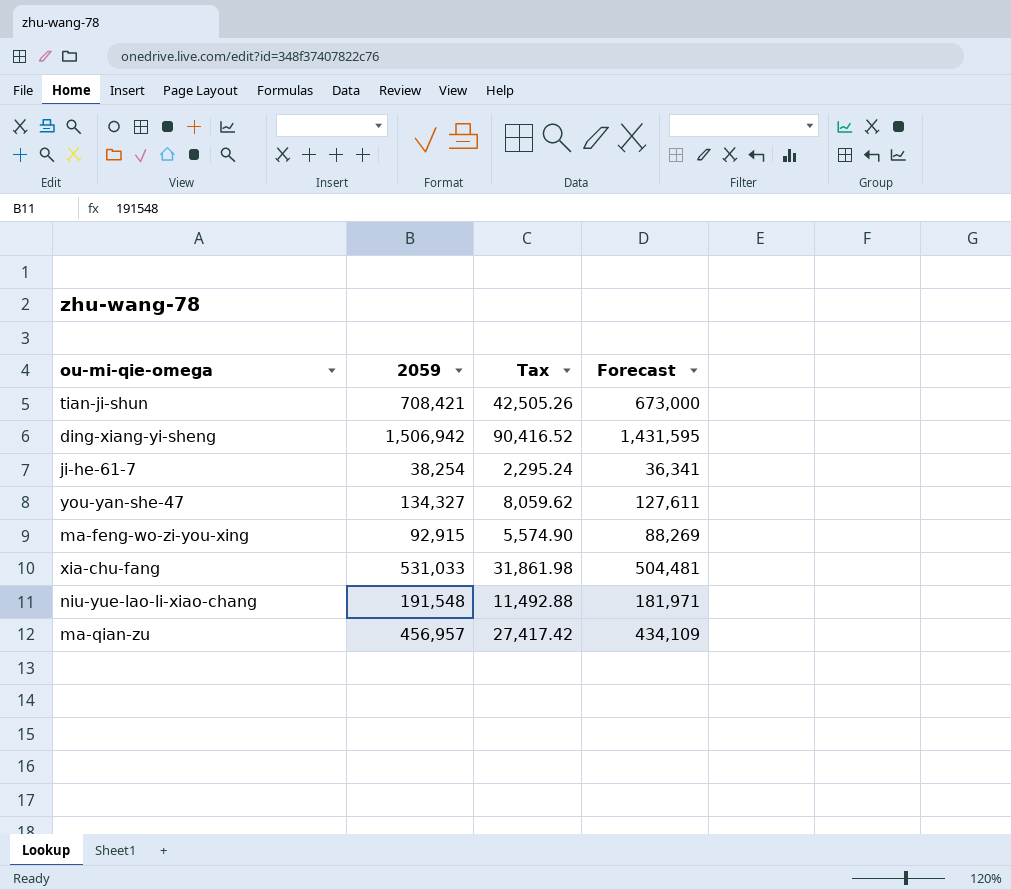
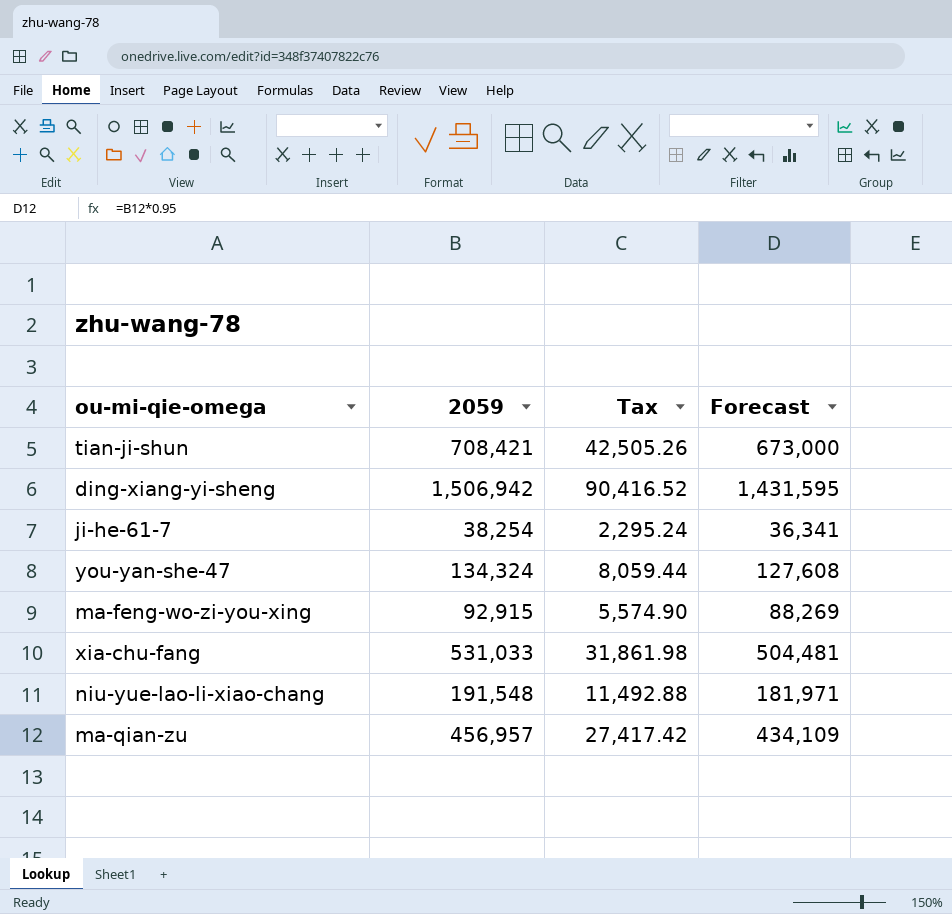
you-yan-she-47 | 2059: 134,327 -> 134,324
you-yan-she-47 | Tax: 8,059.62 -> 8,059.44
you-yan-she-47 | Forecast: 127,611 -> 127,608

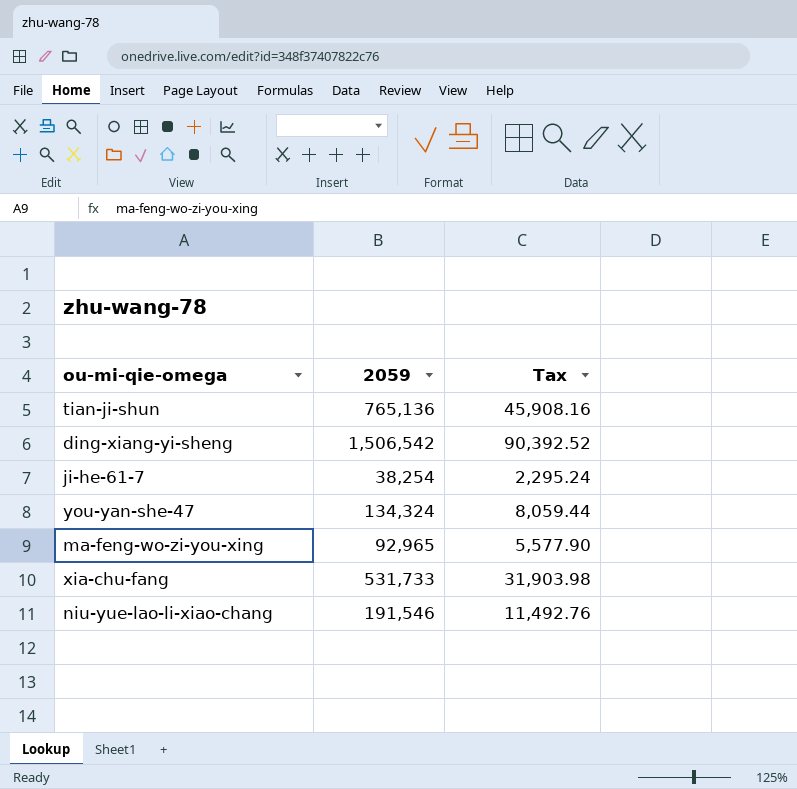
column Forecast | formula: [2059] * 0.95 -> none
row ma-qian-zu: 456,957 | 27,417.42 | 434,109 -> none
tian-ji-shun | 2059: 708,421 -> 765,136
tian-ji-shun | Tax: 42,505.26 -> 45,908.16
ding-xiang-yi-sheng | 2059: 1,506,942 -> 1,506,542
ding-xiang-yi-sheng | Tax: 90,416.52 -> 90,392.52
ma-feng-wo-zi-you-xing | 2059: 92,915 -> 92,965
ma-feng-wo-zi-you-xing | Tax: 5,574.90 -> 5,577.90
xia-chu-fang | 2059: 531,033 -> 531,733
xia-chu-fang | Tax: 31,861.98 -> 31,903.98
niu-yue-lao-li-xiao-chang | 2059: 191,548 -> 191,546
niu-yue-lao-li-xiao-chang | Tax: 11,492.88 -> 11,492.76

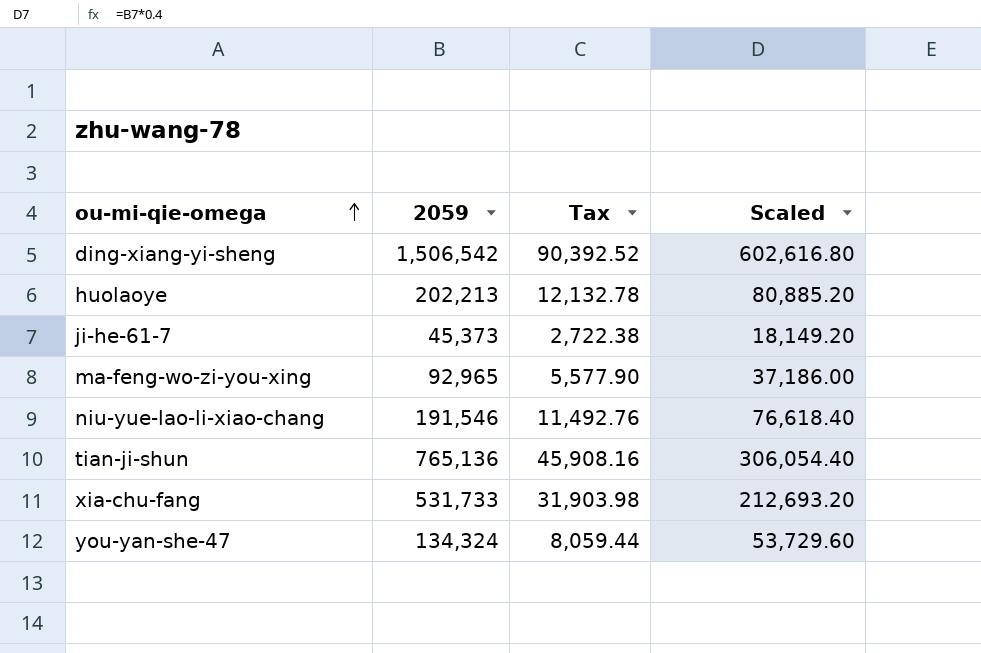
row order: none -> ou-mi-qie-omega ascending
column Scaled | formula: none -> [2059] * 0.4
row huolaoye: none -> 202,213 | 12,132.78 | 80,885.20
ji-he-61-7 | 2059: 38,254 -> 45,373
ji-he-61-7 | Tax: 2,295.24 -> 2,722.38

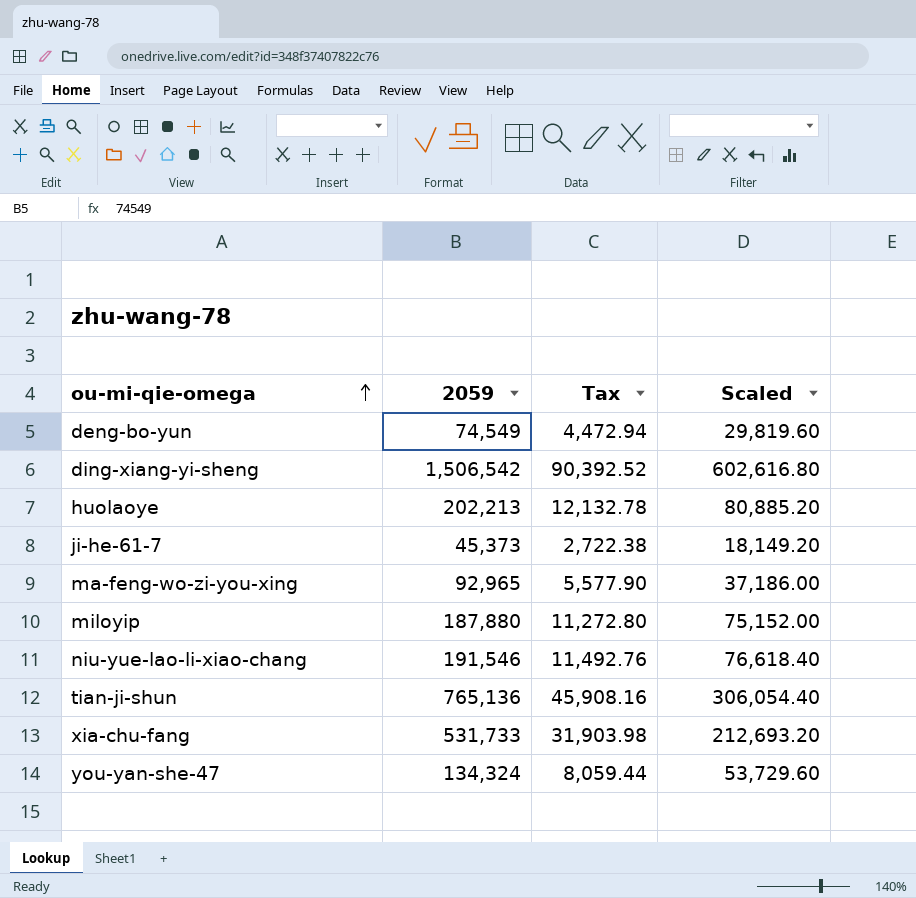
row deng-bo-yun: none -> 74,549 | 4,472.94 | 29,819.60
row miloyip: none -> 187,880 | 11,272.80 | 75,152.00

